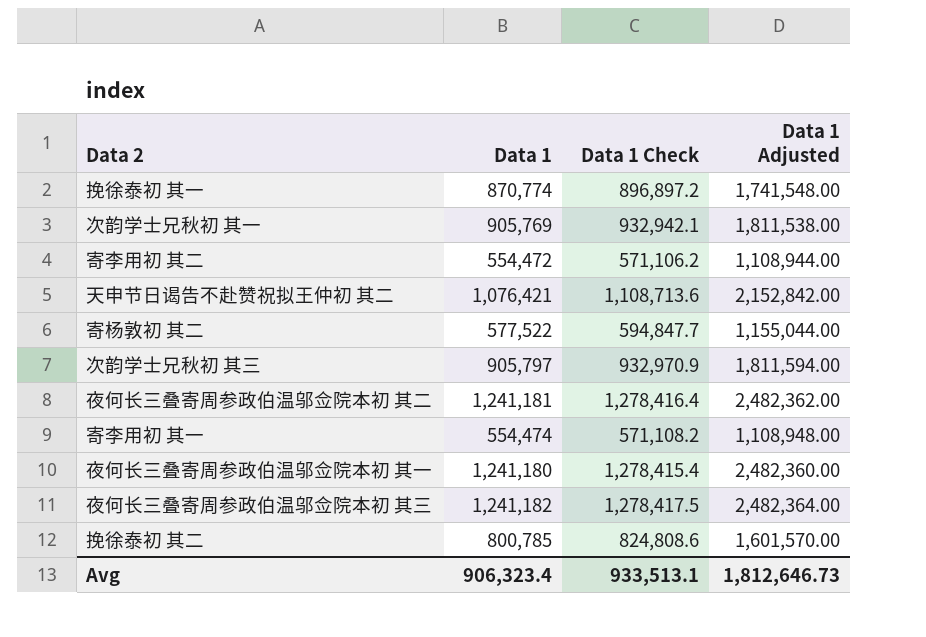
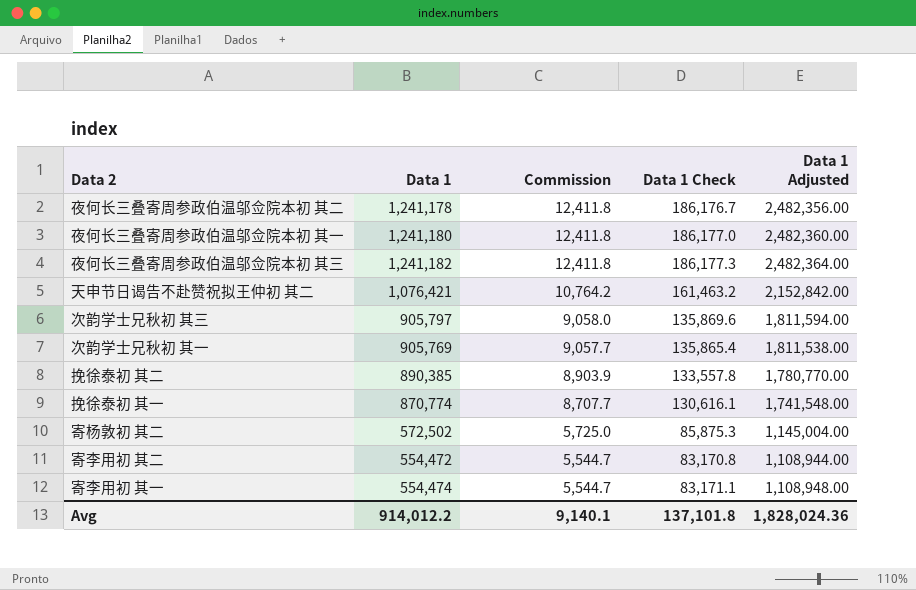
row order: none -> Commission descending
column Commission | formula: none -> [Data 1] * 0.01
column Data 1 Check | formula: [Data 1] * 1.03 -> [Data 1] * 0.15
夜何长三叠寄周参政伯温邬佥院本初 其二 | Data 1: 1,241,181 -> 1,241,178
夜何长三叠寄周参政伯温邬佥院本初 其二 | Data 1 Adjusted: 2,482,362.00 -> 2,482,356.00
挽徐泰初 其二 | Data 1: 800,785 -> 890,385
挽徐泰初 其二 | Data 1 Adjusted: 1,601,570.00 -> 1,780,770.00
寄杨敦初 其二 | Data 1: 577,522 -> 572,502
寄杨敦初 其二 | Data 1 Adjusted: 1,155,044.00 -> 1,145,004.00
Avg | Data 1: 906,323.4 -> 914,012.2
Avg | Data 1 Check: 933,513.1 -> 137,101.8
Avg | Data 1 Adjusted: 1,812,646.73 -> 1,828,024.36

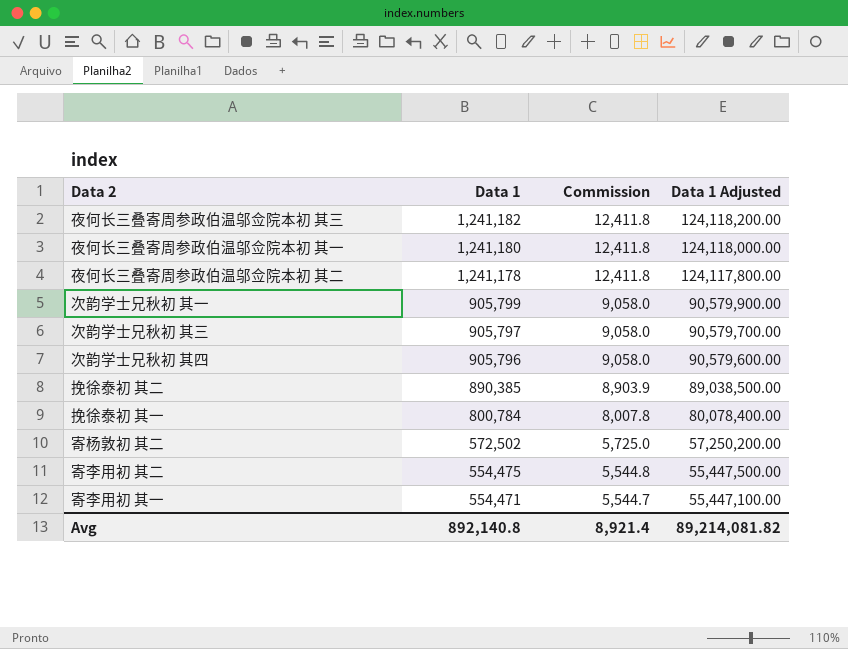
row order: Commission descending -> Data 1 descending
column Data 1 Check | formula: [Data 1] * 0.15 -> none
column Data 1 Adjusted | formula: [Data 1] * 2 -> [Data 1] * 100
row 天申节日谒告不赴赞祝拟王仲初 其二: 1,076,421 | 10,764.2 | 161,463.2 | 2,152,842.00 -> none
次韵学士兄秋初 其一 | Data 1: 905,769 -> 905,799
次韵学士兄秋初 其一 | Commission: 9,057.7 -> 9,058.0
row 次韵学士兄秋初 其四: none -> 905,796 | 9,058.0 | 90,579,600.00
挽徐泰初 其一 | Data 1: 870,774 -> 800,784
挽徐泰初 其一 | Commission: 8,707.7 -> 8,007.8
寄李用初 其二 | Data 1: 554,472 -> 554,475
寄李用初 其二 | Commission: 5,544.7 -> 5,544.8
寄李用初 其一 | Data 1: 554,474 -> 554,471
Avg | Data 1: 914,012.2 -> 892,140.8
Avg | Commission: 9,140.1 -> 8,921.4
Avg | Data 1 Adjusted: 1,828,024.36 -> 89,214,081.82

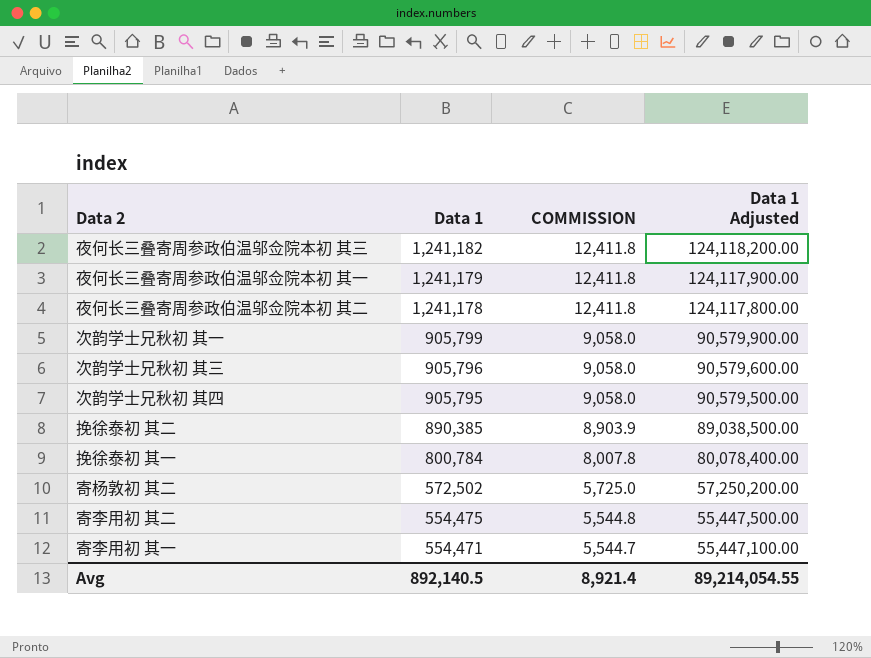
column name: Commission -> COMMISSION
夜何长三叠寄周参政伯温邬佥院本初 其一 | Data 1: 1,241,180 -> 1,241,179
夜何长三叠寄周参政伯温邬佥院本初 其一 | Data 1 Adjusted: 124,118,000.00 -> 124,117,900.00
次韵学士兄秋初 其三 | Data 1: 905,797 -> 905,796
次韵学士兄秋初 其三 | Data 1 Adjusted: 90,579,700.00 -> 90,579,600.00
次韵学士兄秋初 其四 | Data 1: 905,796 -> 905,795
次韵学士兄秋初 其四 | Data 1 Adjusted: 90,579,600.00 -> 90,579,500.00
Avg | Data 1: 892,140.8 -> 892,140.5
Avg | Data 1 Adjusted: 89,214,081.82 -> 89,214,054.55

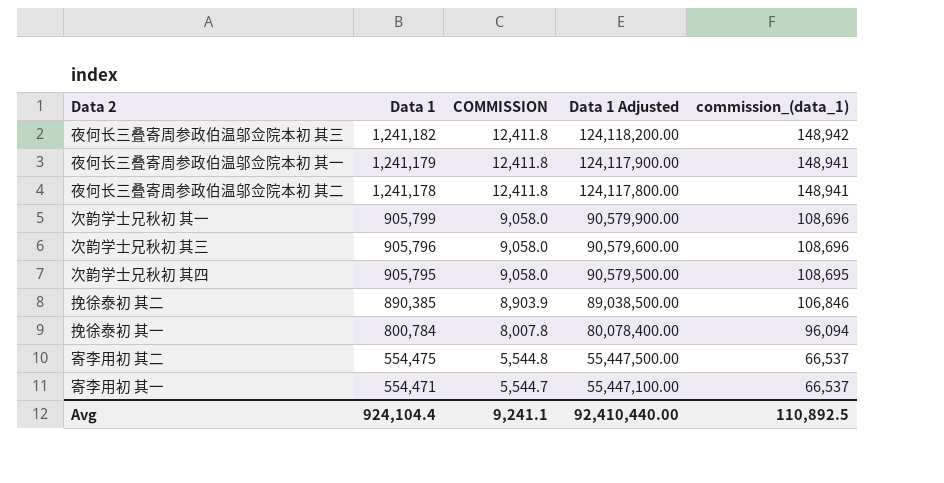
column commission_(data_1) | formula: none -> [Data 1] * 0.12
row 寄杨敦初 其二: 572,502 | 5,725.0 | 57,250,200.00 -> none
Avg | Data 1: 892,140.5 -> 924,104.4
Avg | COMMISSION: 8,921.4 -> 9,241.1
Avg | Data 1 Adjusted: 89,214,054.55 -> 92,410,440.00

